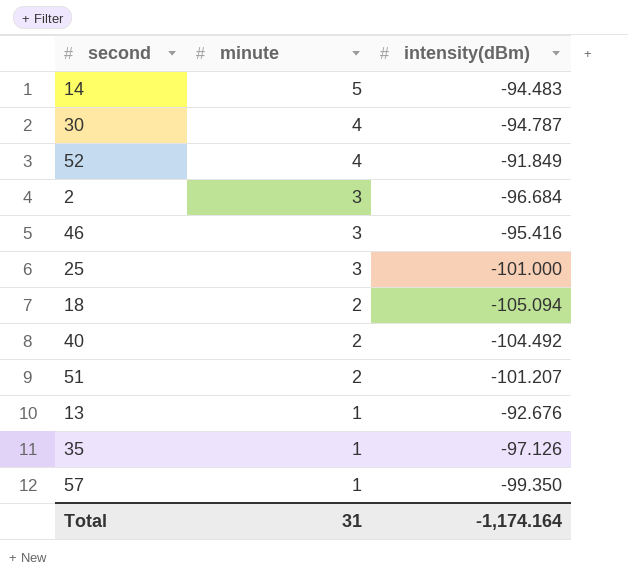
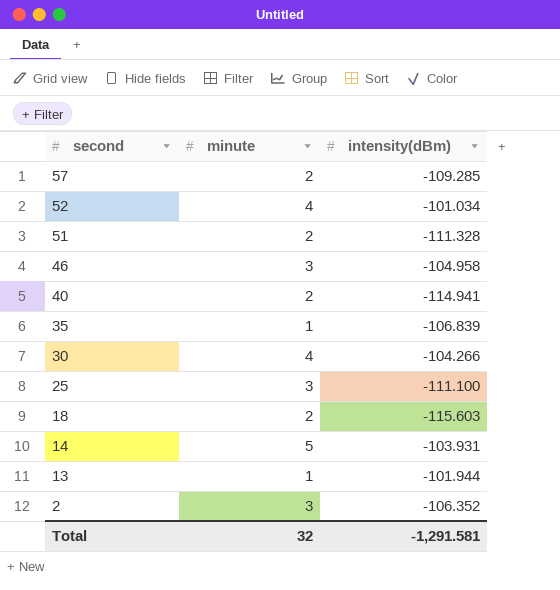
row order: minute descending -> second descending
57 | minute: 1 -> 2
57 | intensity(dBm): -99.350 -> -109.285
52 | intensity(dBm): -91.849 -> -101.034
51 | intensity(dBm): -101.207 -> -111.328
46 | intensity(dBm): -95.416 -> -104.958
40 | intensity(dBm): -104.492 -> -114.941
35 | intensity(dBm): -97.126 -> -106.839
30 | intensity(dBm): -94.787 -> -104.266
25 | intensity(dBm): -101.000 -> -111.100
18 | intensity(dBm): -105.094 -> -115.603
14 | intensity(dBm): -94.483 -> -103.931
13 | intensity(dBm): -92.676 -> -101.944
2 | intensity(dBm): -96.684 -> -106.352
Total | minute: 31 -> 32
Total | intensity(dBm): -1,174.164 -> -1,291.581

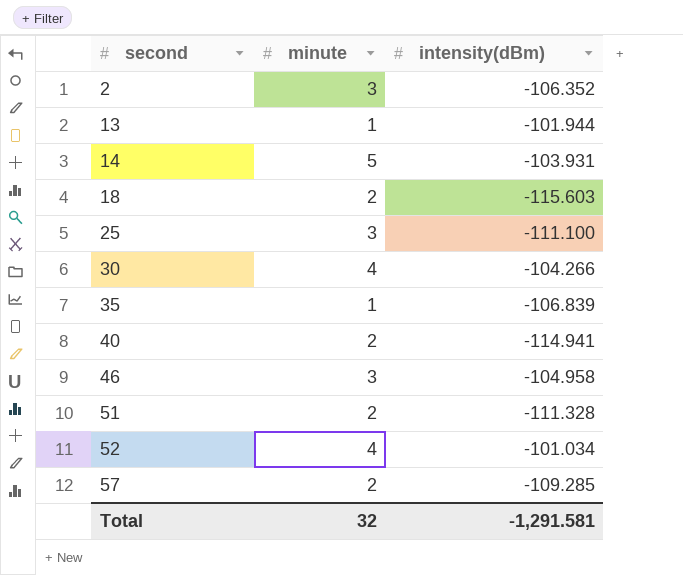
row order: second descending -> second ascending

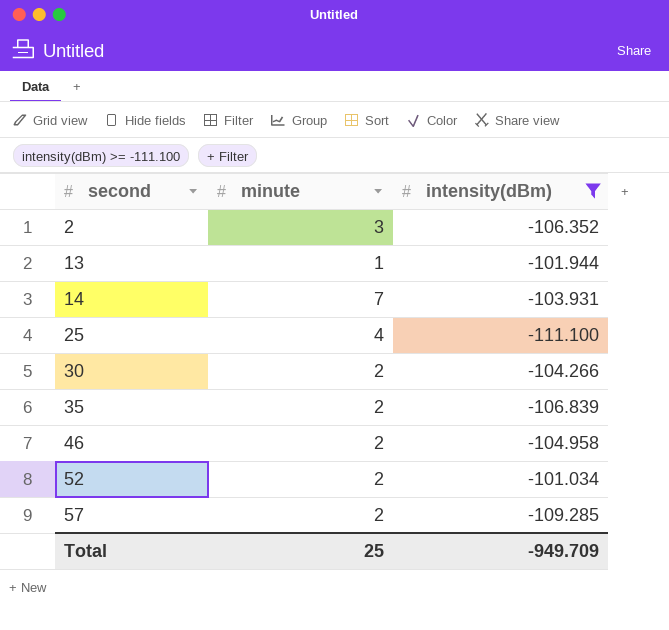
filter: none -> intensity(dBm) >= -111.100
14 | minute: 5 -> 7
25 | minute: 3 -> 4
30 | minute: 4 -> 2
35 | minute: 1 -> 2
46 | minute: 3 -> 2
52 | minute: 4 -> 2
Total | minute: 32 -> 25
Total | intensity(dBm): -1,291.581 -> -949.709

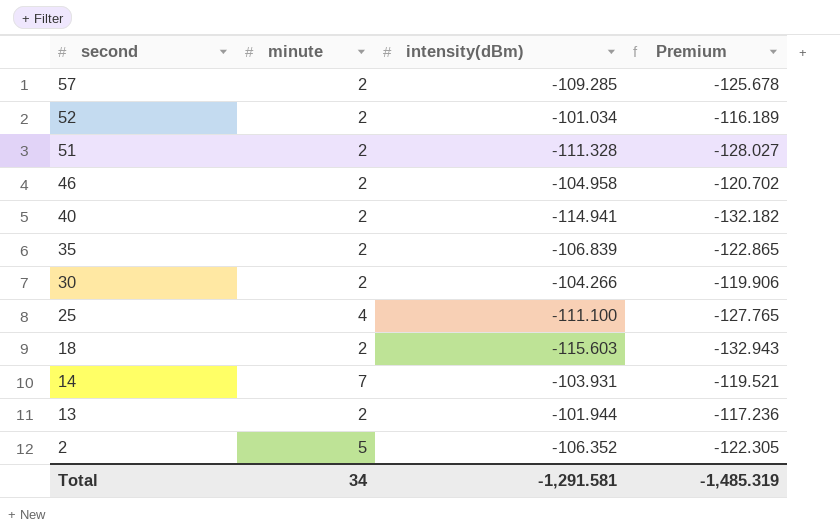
filter: intensity(dBm) >= -111.100 -> none
row order: second ascending -> second descending
column Premium | formula: none -> [intensity(dBm)] * 1.15
13 | minute: 1 -> 2
2 | minute: 3 -> 5
Total | minute: 25 -> 34
Total | intensity(dBm): -949.709 -> -1,291.581

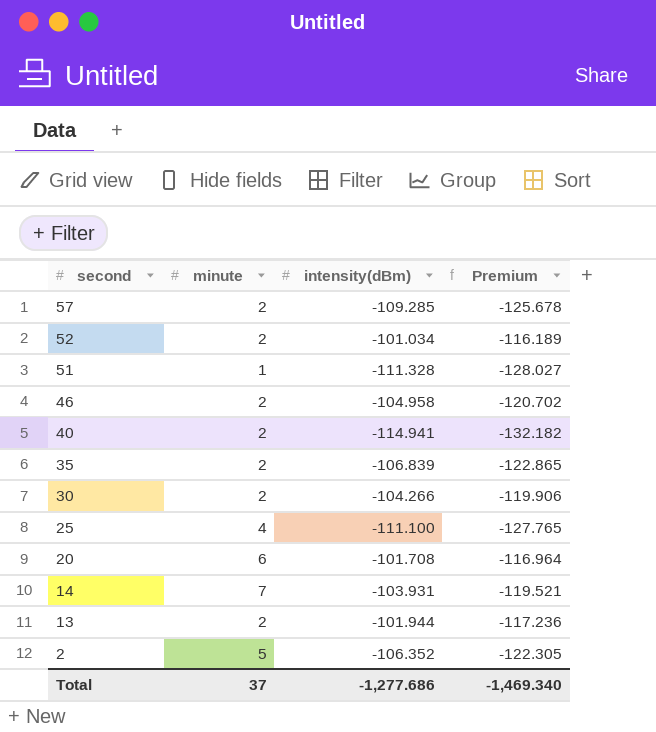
row 18: 2 | -115.603 | -132.943 -> none
51 | minute: 2 -> 1
row 20: none -> 6 | -101.708 | -116.964
Total | minute: 34 -> 37
Total | intensity(dBm): -1,291.581 -> -1,277.686
Total | Premium: -1,485.319 -> -1,469.340

